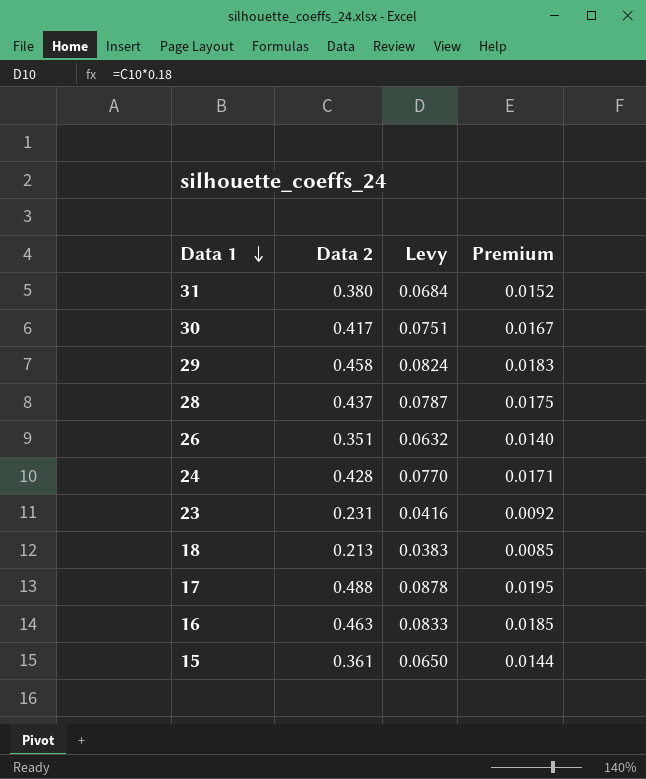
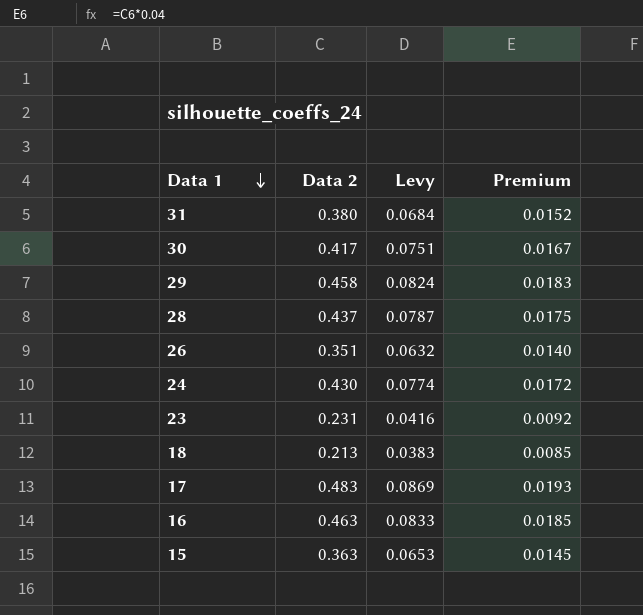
24 | Data 2: 0.428 -> 0.430
24 | Levy: 0.0770 -> 0.0774
24 | Premium: 0.0171 -> 0.0172
17 | Data 2: 0.488 -> 0.483
17 | Levy: 0.0878 -> 0.0869
17 | Premium: 0.0195 -> 0.0193
15 | Data 2: 0.361 -> 0.363
15 | Levy: 0.0650 -> 0.0653
15 | Premium: 0.0144 -> 0.0145

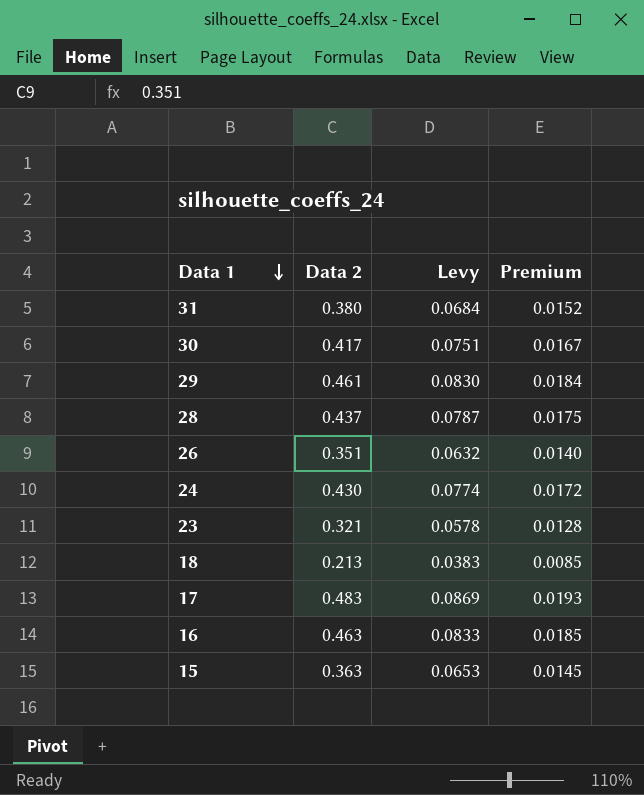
29 | Data 2: 0.458 -> 0.461
29 | Levy: 0.0824 -> 0.0830
29 | Premium: 0.0183 -> 0.0184
23 | Data 2: 0.231 -> 0.321
23 | Levy: 0.0416 -> 0.0578
23 | Premium: 0.0092 -> 0.0128

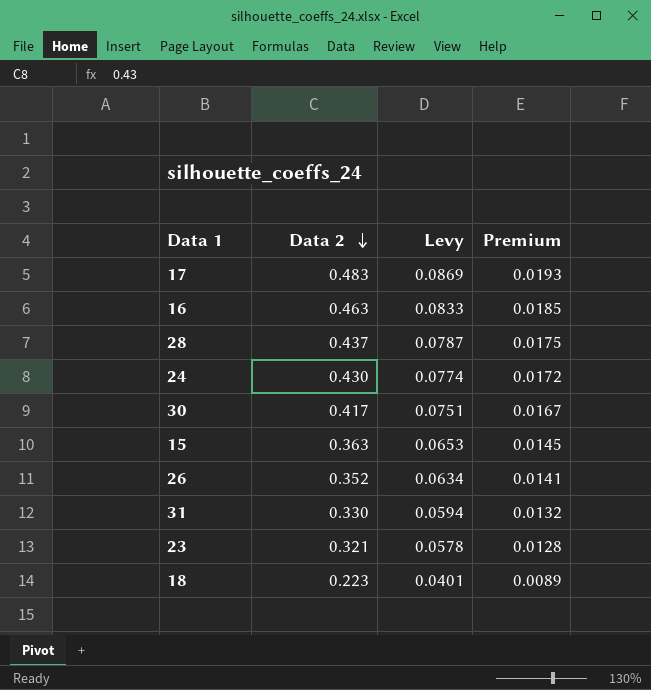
row order: Data 1 descending -> Data 2 descending
row 29: 0.461 | 0.0830 | 0.0184 -> none
26 | Data 2: 0.351 -> 0.352
26 | Levy: 0.0632 -> 0.0634
26 | Premium: 0.0140 -> 0.0141
31 | Data 2: 0.380 -> 0.330
31 | Levy: 0.0684 -> 0.0594
31 | Premium: 0.0152 -> 0.0132
18 | Data 2: 0.213 -> 0.223
18 | Levy: 0.0383 -> 0.0401
18 | Premium: 0.0085 -> 0.0089

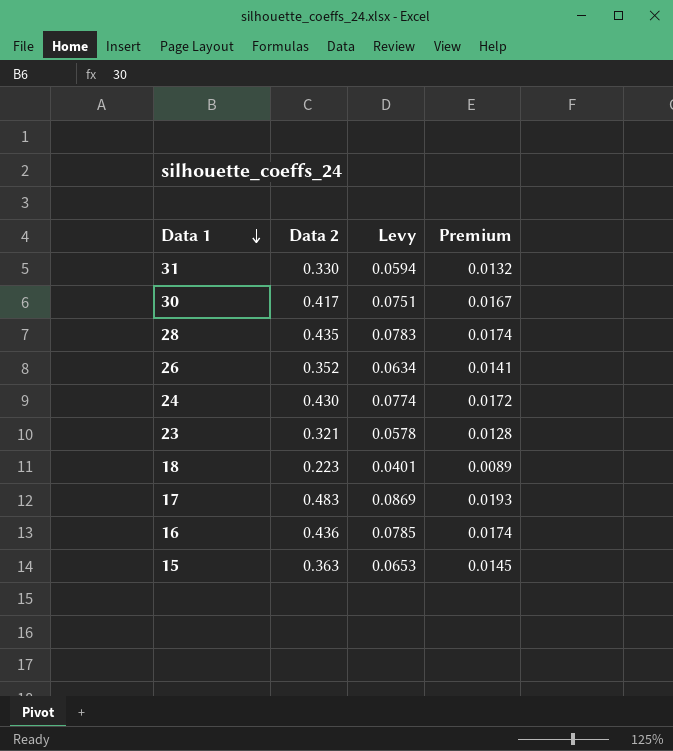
row order: Data 2 descending -> Data 1 descending
28 | Data 2: 0.437 -> 0.435
28 | Levy: 0.0787 -> 0.0783
28 | Premium: 0.0175 -> 0.0174
16 | Data 2: 0.463 -> 0.436
16 | Levy: 0.0833 -> 0.0785
16 | Premium: 0.0185 -> 0.0174

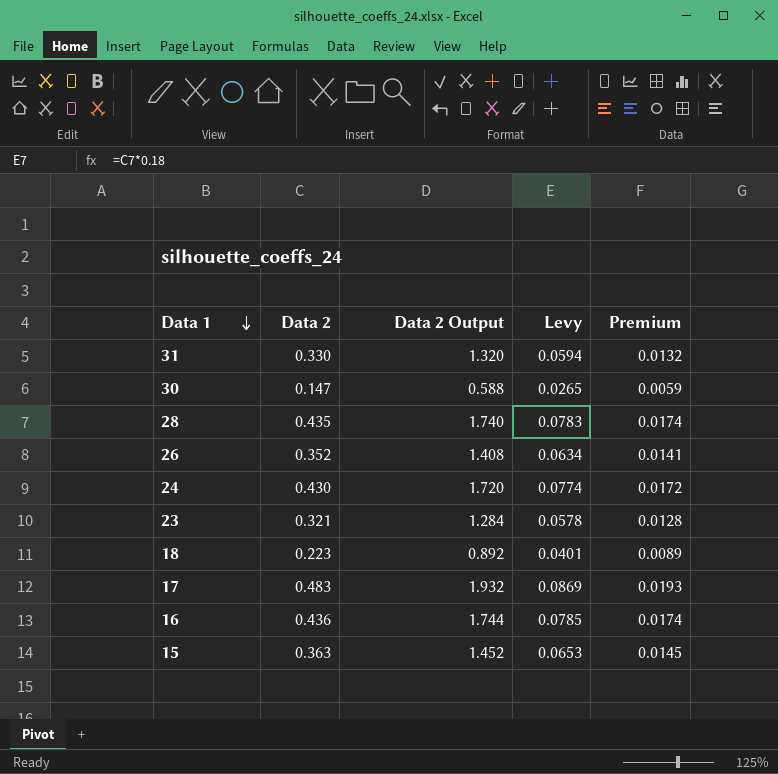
column Data 2 Output | formula: none -> [Data 2] * 4
30 | Data 2: 0.417 -> 0.147
30 | Levy: 0.0751 -> 0.0265
30 | Premium: 0.0167 -> 0.0059

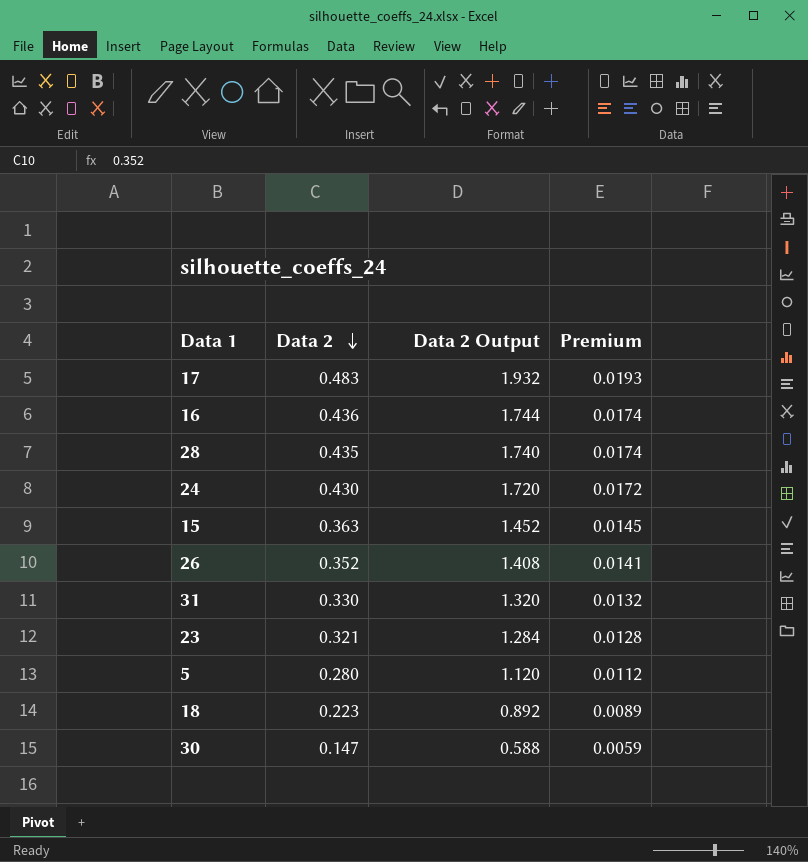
row order: Data 1 descending -> Data 2 descending
column Levy | formula: [Data 2] * 0.18 -> none
row 5: none -> 0.280 | 1.120 | 0.0112

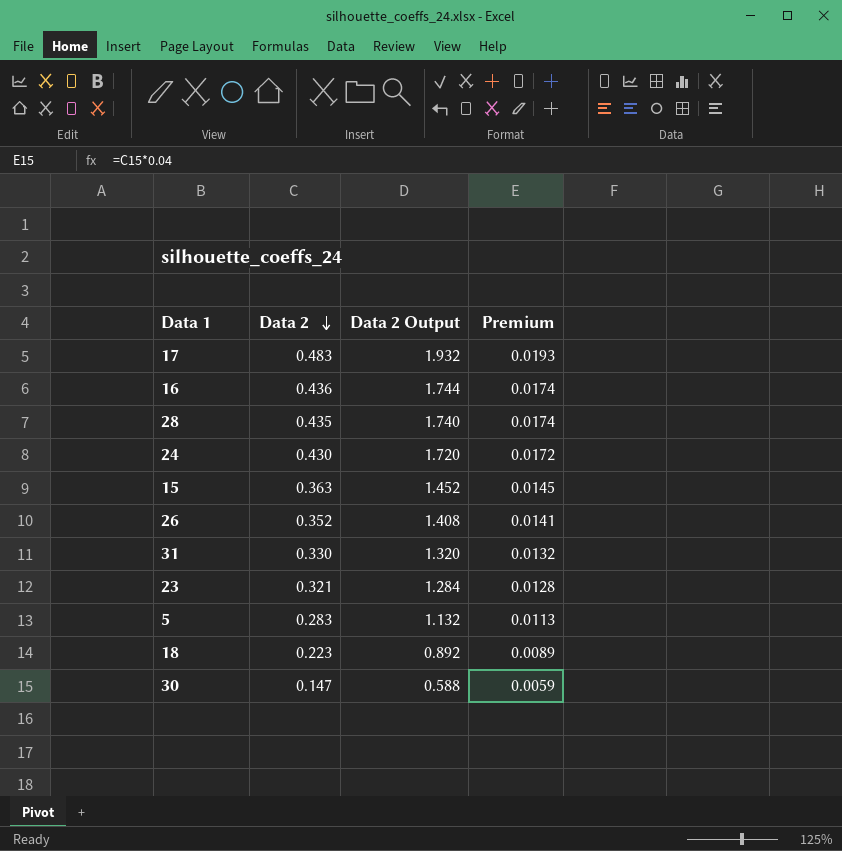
5 | Data 2: 0.280 -> 0.283
5 | Data 2 Output: 1.120 -> 1.132
5 | Premium: 0.0112 -> 0.0113

